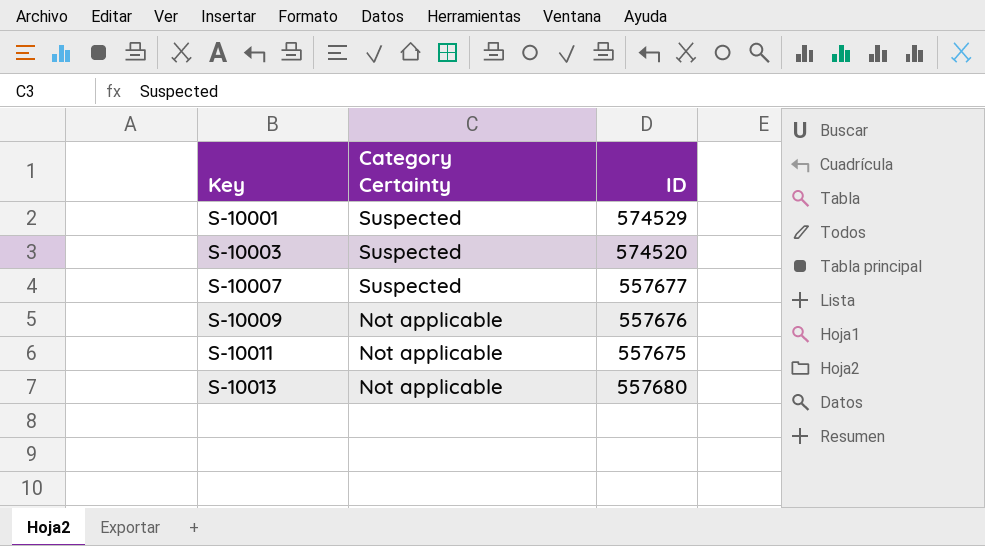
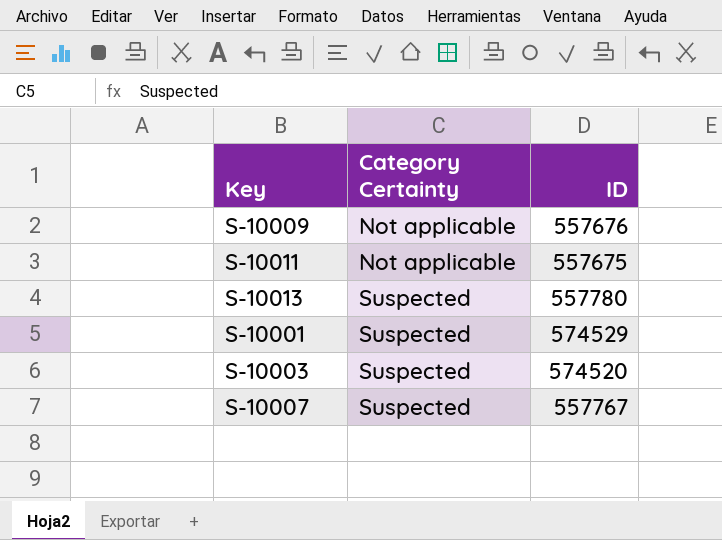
row order: Key ascending -> Category Certainty ascending
S-10013 | Category Certainty: Not applicable -> Suspected
S-10013 | ID: 557680 -> 557780
S-10007 | ID: 557677 -> 557767

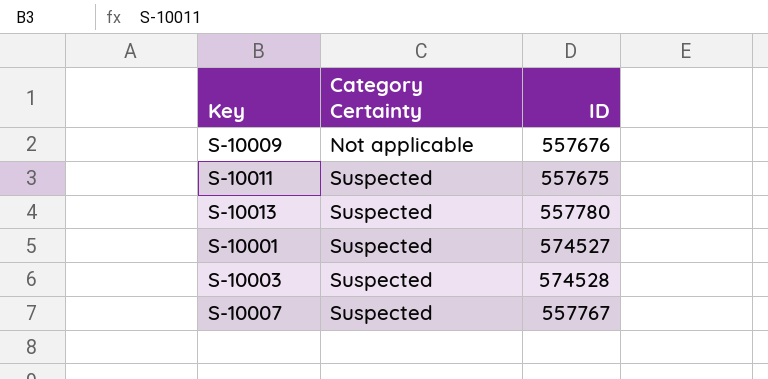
S-10011 | Category Certainty: Not applicable -> Suspected
S-10001 | ID: 574529 -> 574527
S-10003 | ID: 574520 -> 574528

